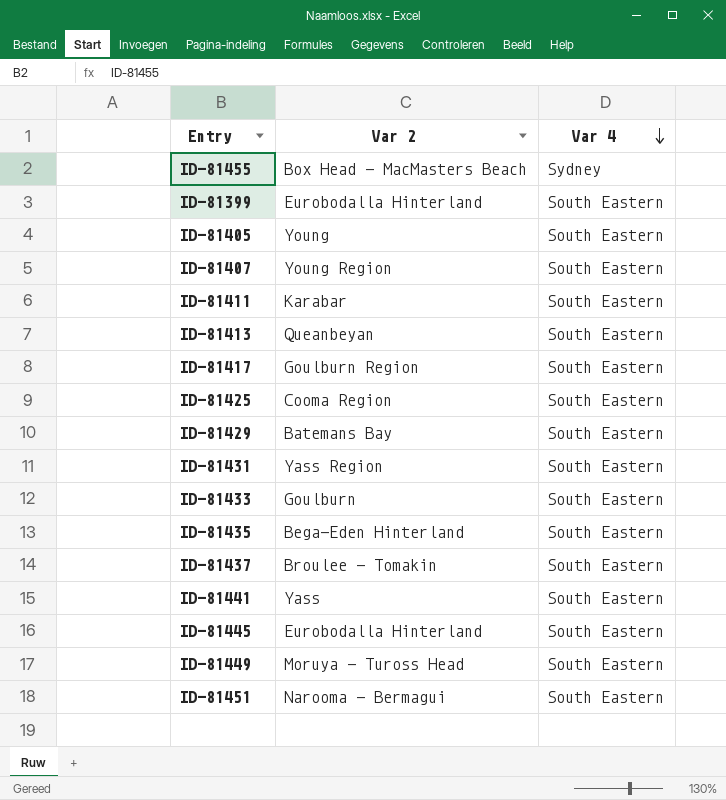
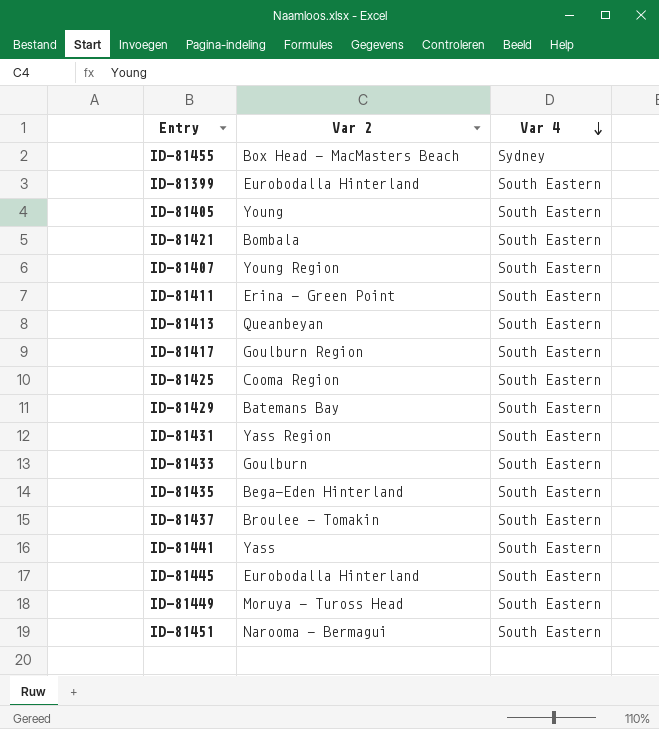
row ID-81421: none -> Bombala | South Eastern
ID-81411 | Var 2: Karabar -> Erina - Green Point

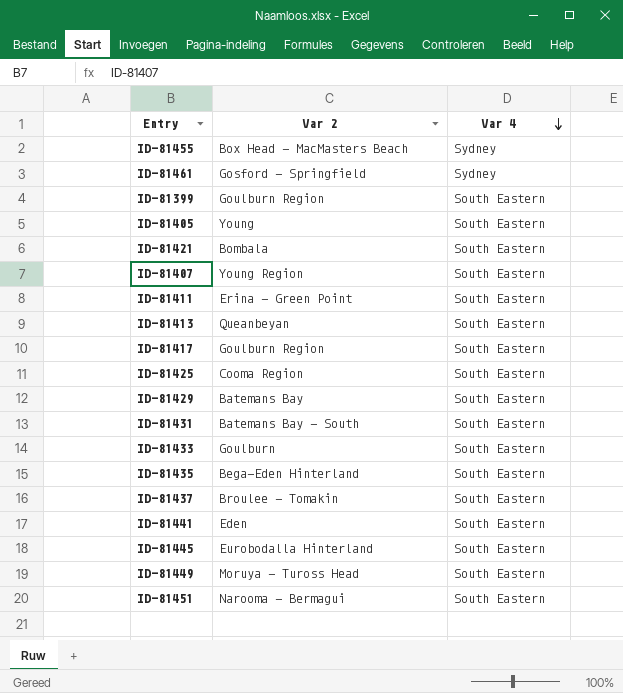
row ID-81461: none -> Gosford - Springfield | Sydney
ID-81399 | Var 2: Eurobodalla Hinterland -> Goulburn Region
ID-81431 | Var 2: Yass Region -> Batemans Bay - South
ID-81441 | Var 2: Yass -> Eden

